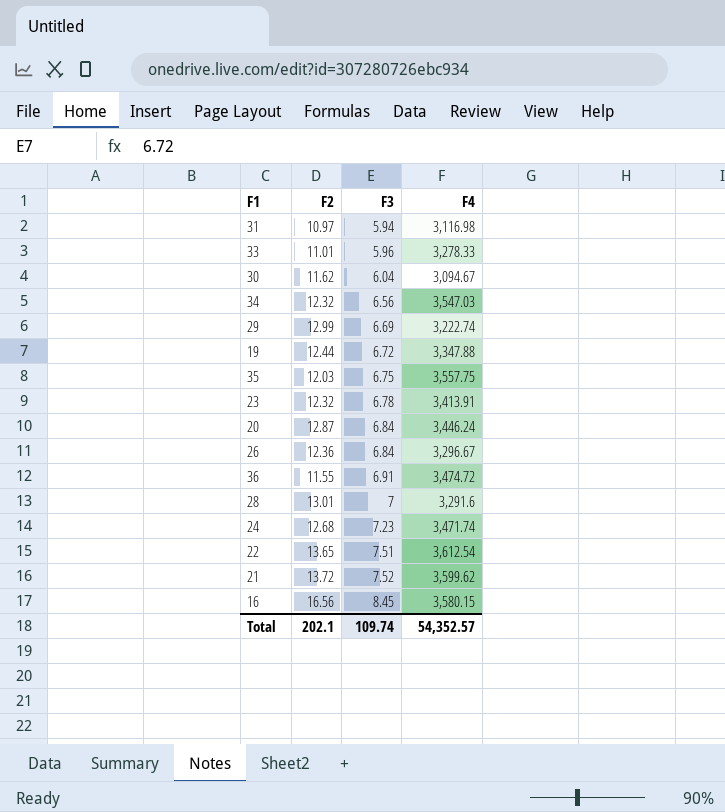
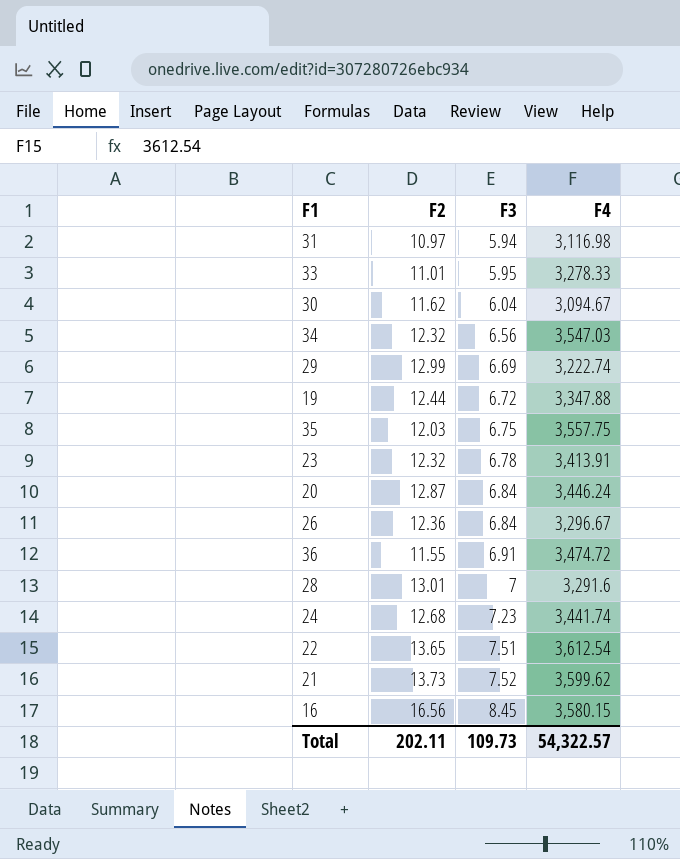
33 | F3: 5.96 -> 5.95
24 | F4: 3,471.74 -> 3,441.74
21 | F2: 13.72 -> 13.73
Total | F2: 202.1 -> 202.11
Total | F3: 109.74 -> 109.73
Total | F4: 54,352.57 -> 54,322.57

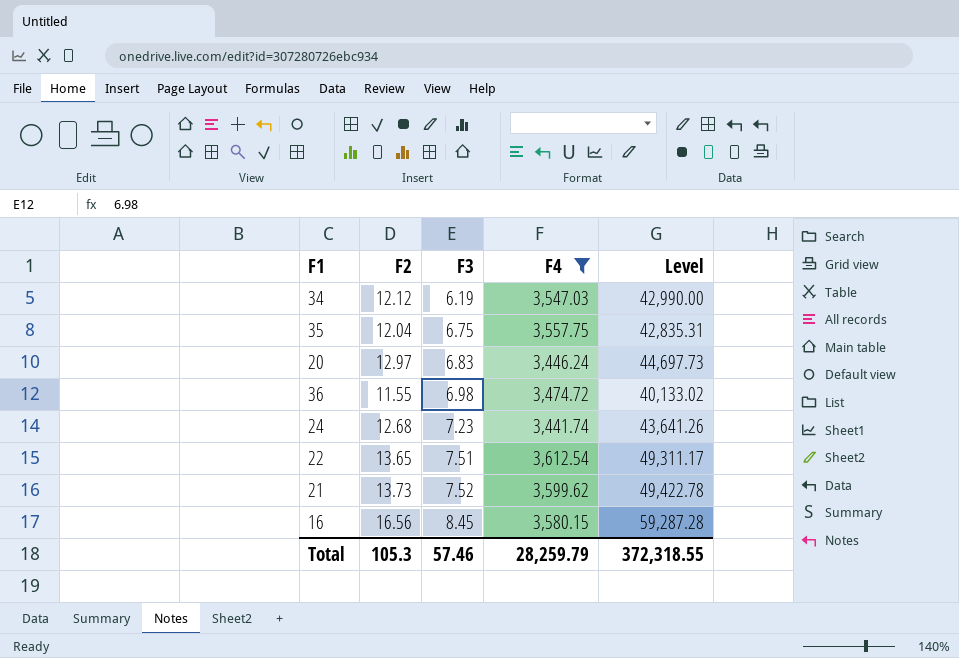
filter: none -> F4 >= 3,441.74
column Level | formula: none -> [F2] * [F4]
34 | F2: 12.32 -> 12.12
34 | F3: 6.56 -> 6.19
35 | F2: 12.03 -> 12.04
20 | F2: 12.87 -> 12.97
20 | F3: 6.84 -> 6.83
36 | F3: 6.91 -> 6.98
Total | F2: 202.11 -> 105.3
Total | F3: 109.73 -> 57.46
Total | F4: 54,322.57 -> 28,259.79

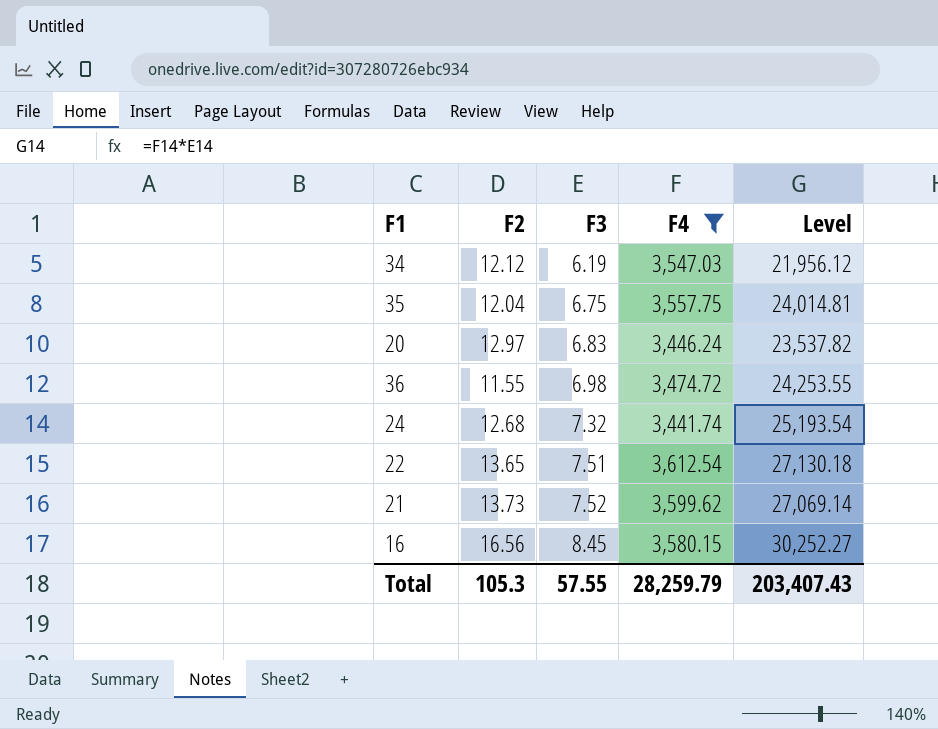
column Level | formula: [F2] * [F4] -> [F3] * [F4]
24 | F3: 7.23 -> 7.32
Total | F3: 57.46 -> 57.55
Total | Level: 372,318.55 -> 203,407.43

